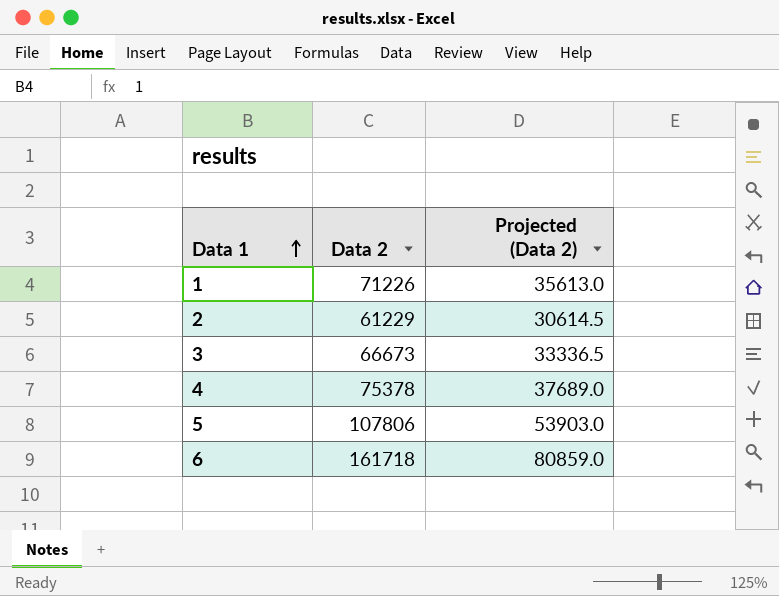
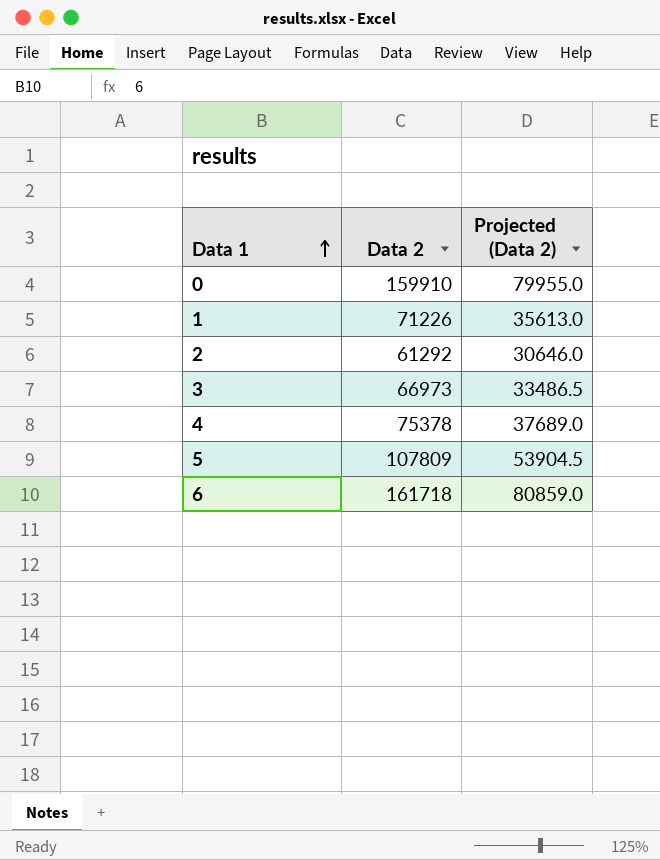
row 0: none -> 159910 | 79955.0
2 | Data 2: 61229 -> 61292
2 | Projected (Data 2): 30614.5 -> 30646.0
3 | Data 2: 66673 -> 66973
3 | Projected (Data 2): 33336.5 -> 33486.5
5 | Data 2: 107806 -> 107809
5 | Projected (Data 2): 53903.0 -> 53904.5

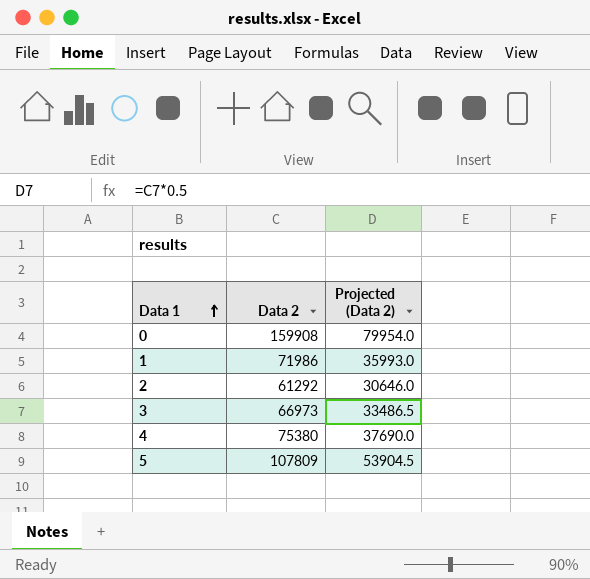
row 6: 161718 | 80859.0 -> none
0 | Data 2: 159910 -> 159908
0 | Projected (Data 2): 79955.0 -> 79954.0
1 | Data 2: 71226 -> 71986
1 | Projected (Data 2): 35613.0 -> 35993.0
4 | Data 2: 75378 -> 75380
4 | Projected (Data 2): 37689.0 -> 37690.0

